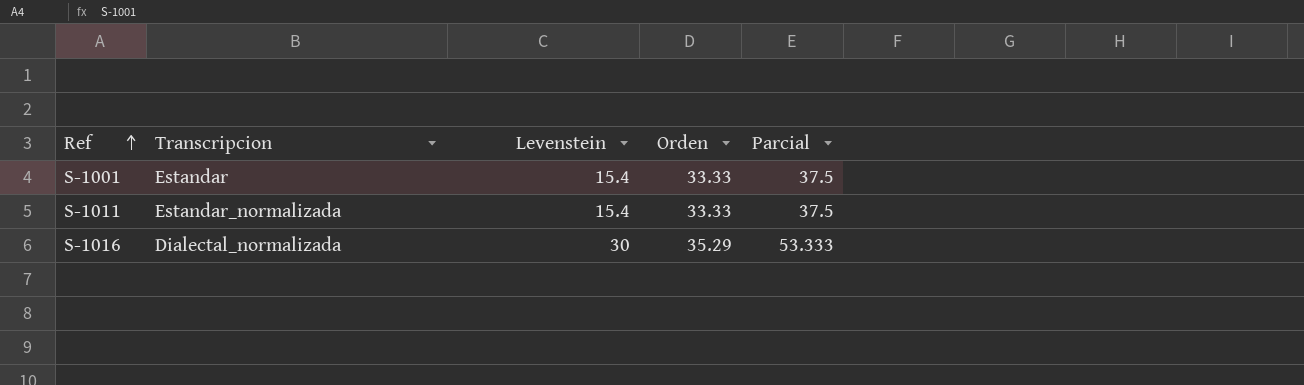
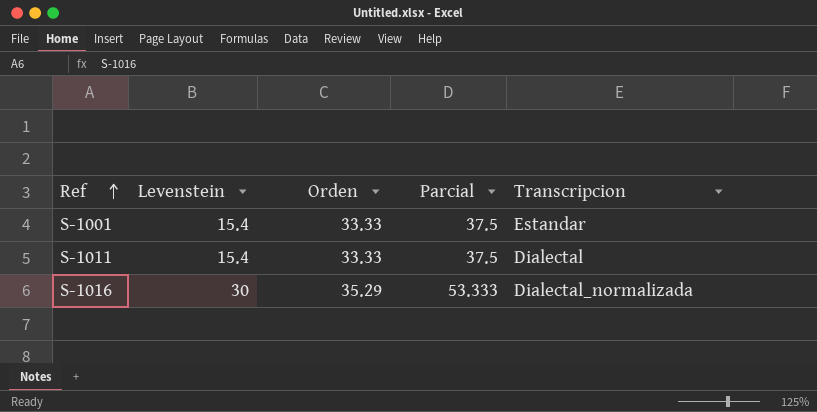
column Transcripcion | position: 2 -> 5
S-1011 | Transcripcion: Estandar_normalizada -> Dialectal

